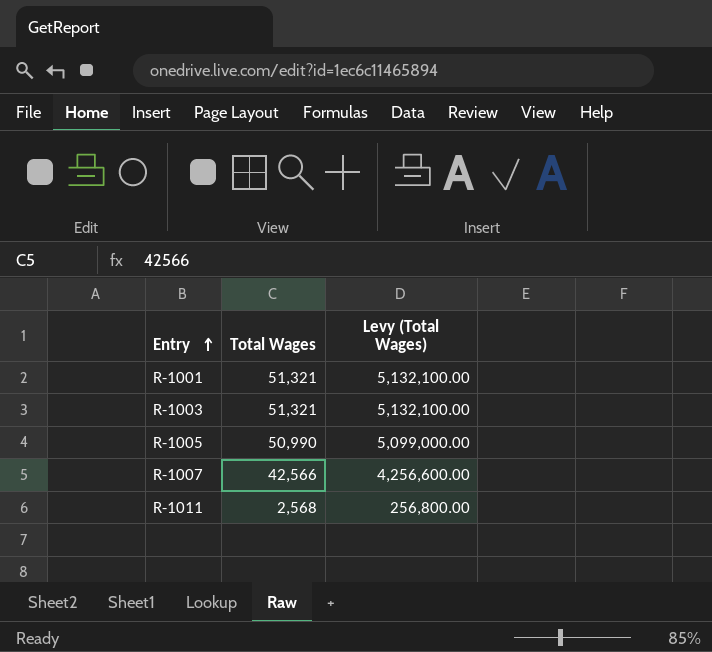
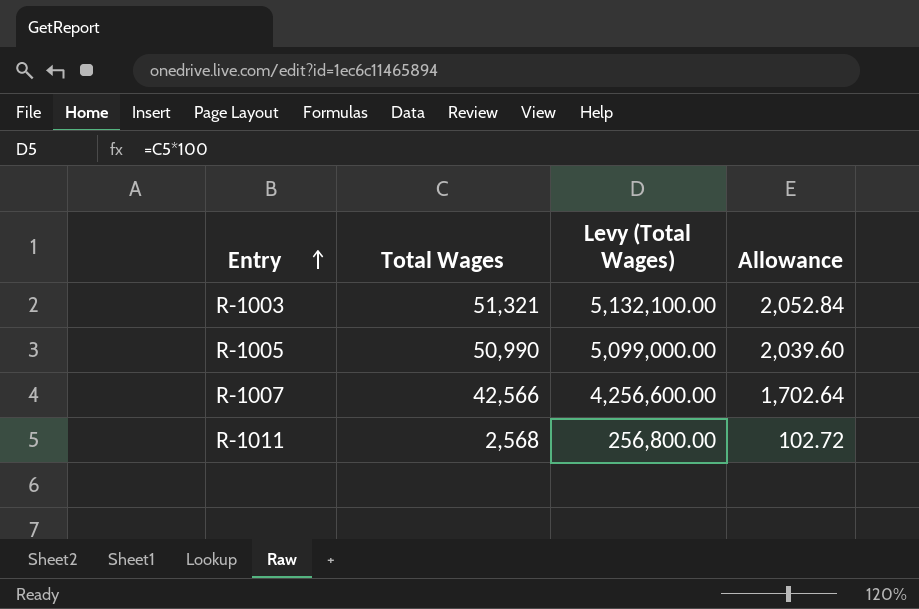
column Allowance | formula: none -> [Total Wages] * 0.04
row R-1001: 51,321 | 5,132,100.00 -> none

